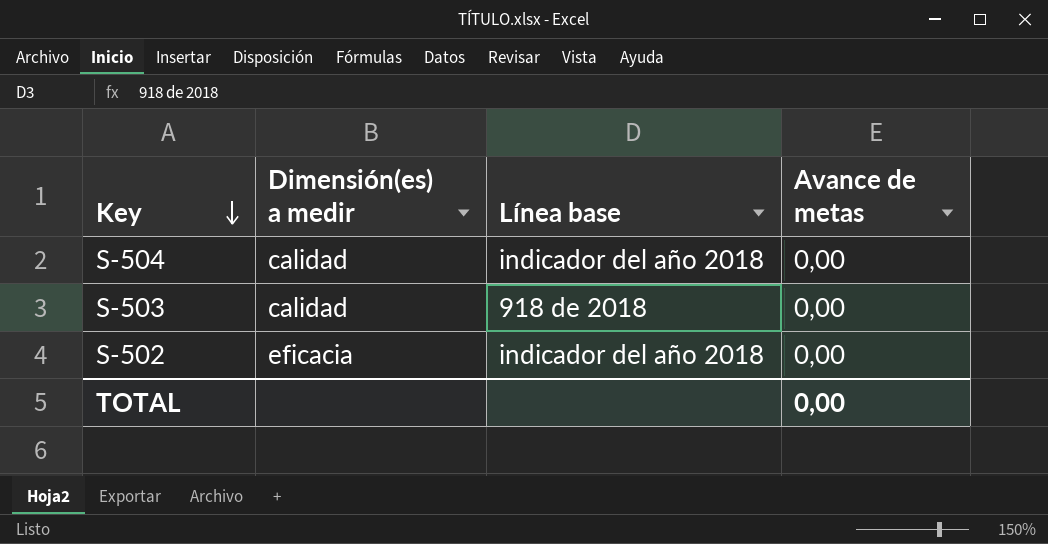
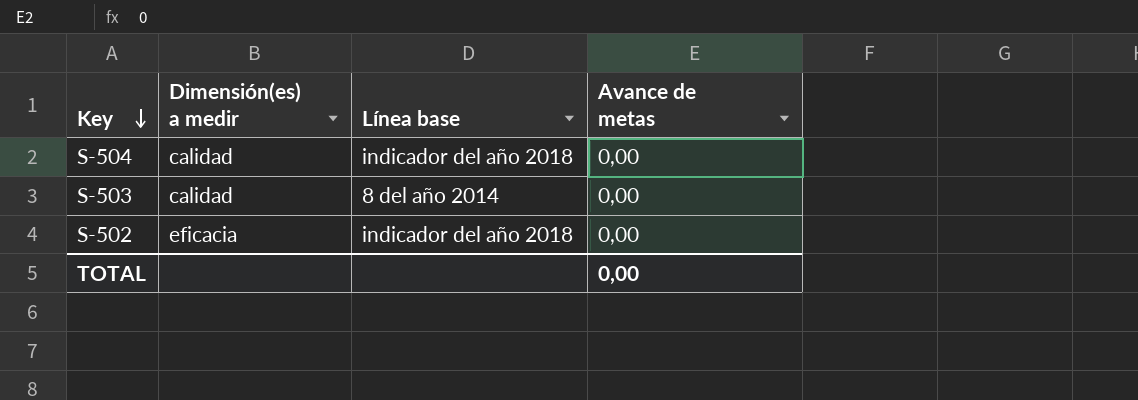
S-503 | Línea base: 918 de 2018 -> 8 del año 2014

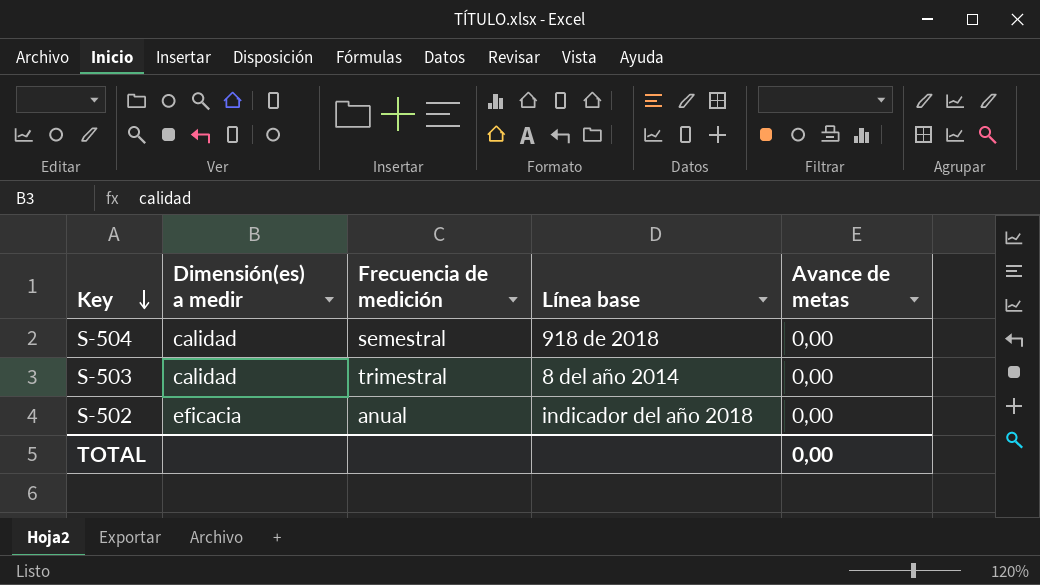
column Frecuencia de medición | position: none -> 3
S-504 | Línea base: indicador del año 2018 -> 918 de 2018

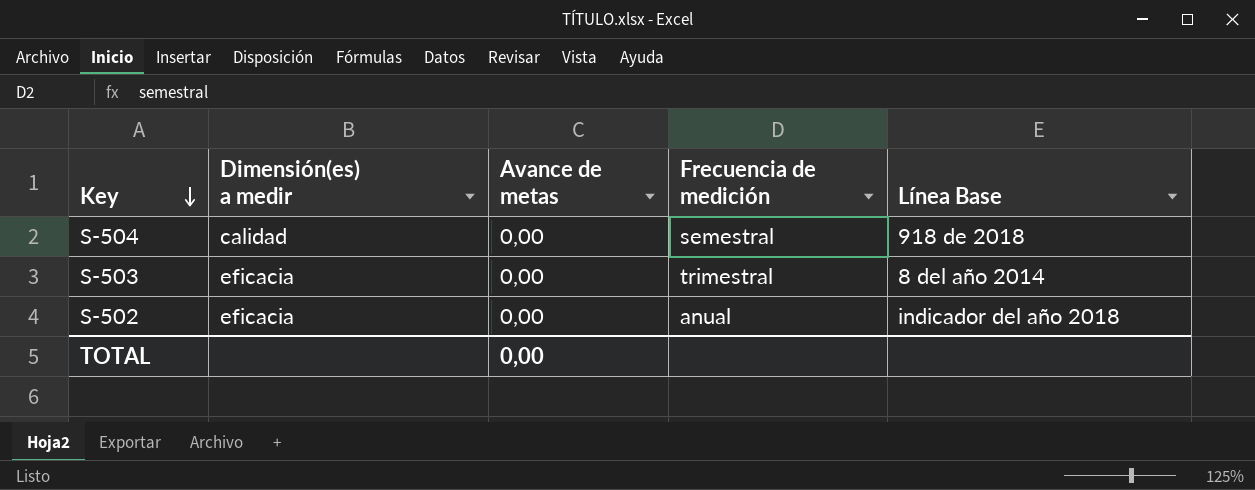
column Avance de metas | position: 5 -> 3
column name: Línea base -> Línea Base
S-503 | Dimensión(es) a medir: calidad -> eficacia

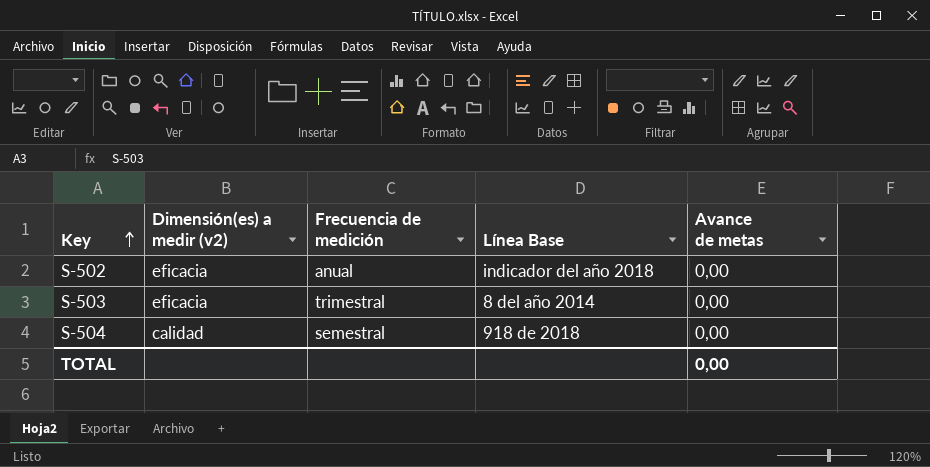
row order: Key descending -> Key ascending
column name: Dimensión(es) a medir -> Dimensión(es) a medir (v2)
column Avance de metas | position: 3 -> 5

